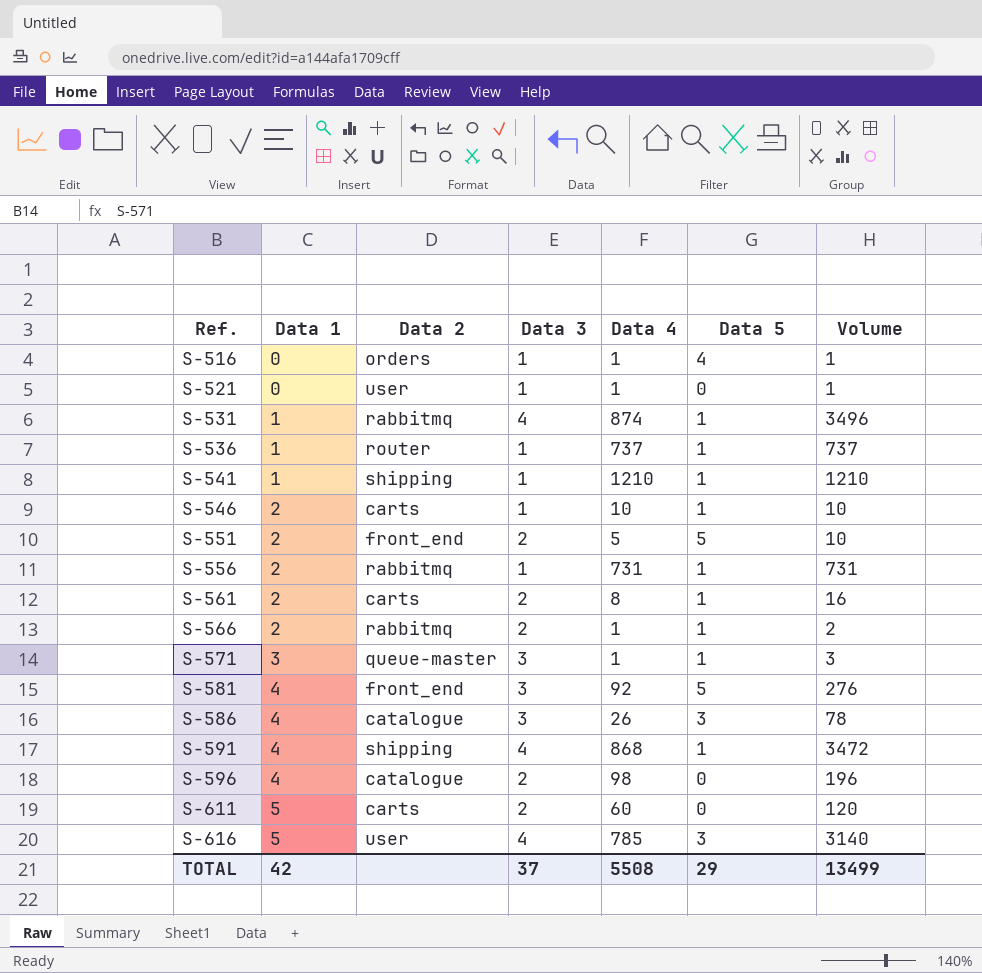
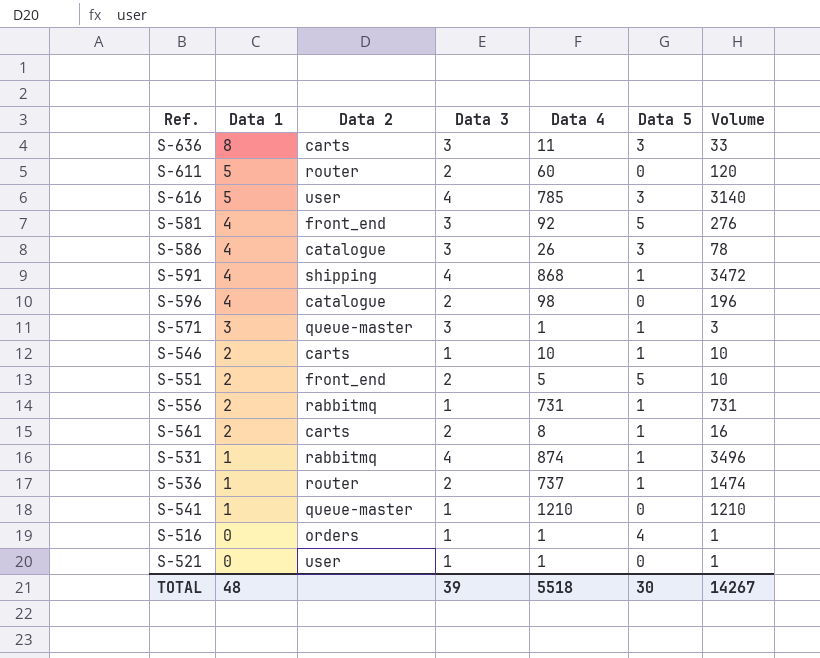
row order: Ref. ascending -> Data 1 descending
row S-566: 2 | rabbitmq | 2 | 1 | 1 | 2 -> none
row S-636: none -> 8 | carts | 3 | 11 | 3 | 33
S-611 | Data 2: carts -> router
S-536 | Data 3: 1 -> 2
S-536 | Volume: 737 -> 1474
S-541 | Data 2: shipping -> queue-master
S-541 | Data 5: 1 -> 0
TOTAL | Data 1: 42 -> 48
TOTAL | Data 3: 37 -> 39
TOTAL | Data 4: 5508 -> 5518
TOTAL | Data 5: 29 -> 30
TOTAL | Volume: 13499 -> 14267

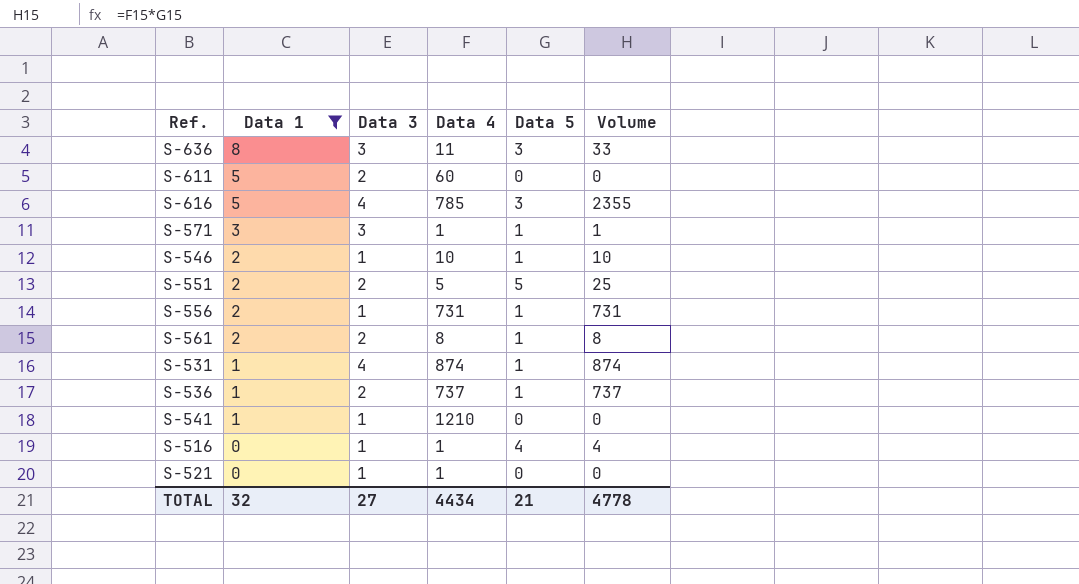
filter: none -> Data 1 != 4
column Data 2 | position: 3 -> none
column Volume | formula: [Data 3] * [Data 4] -> [Data 4] * [Data 5]
TOTAL | Data 1: 48 -> 32
TOTAL | Data 3: 39 -> 27
TOTAL | Data 4: 5518 -> 4434
TOTAL | Data 5: 30 -> 21
TOTAL | Volume: 14267 -> 4778

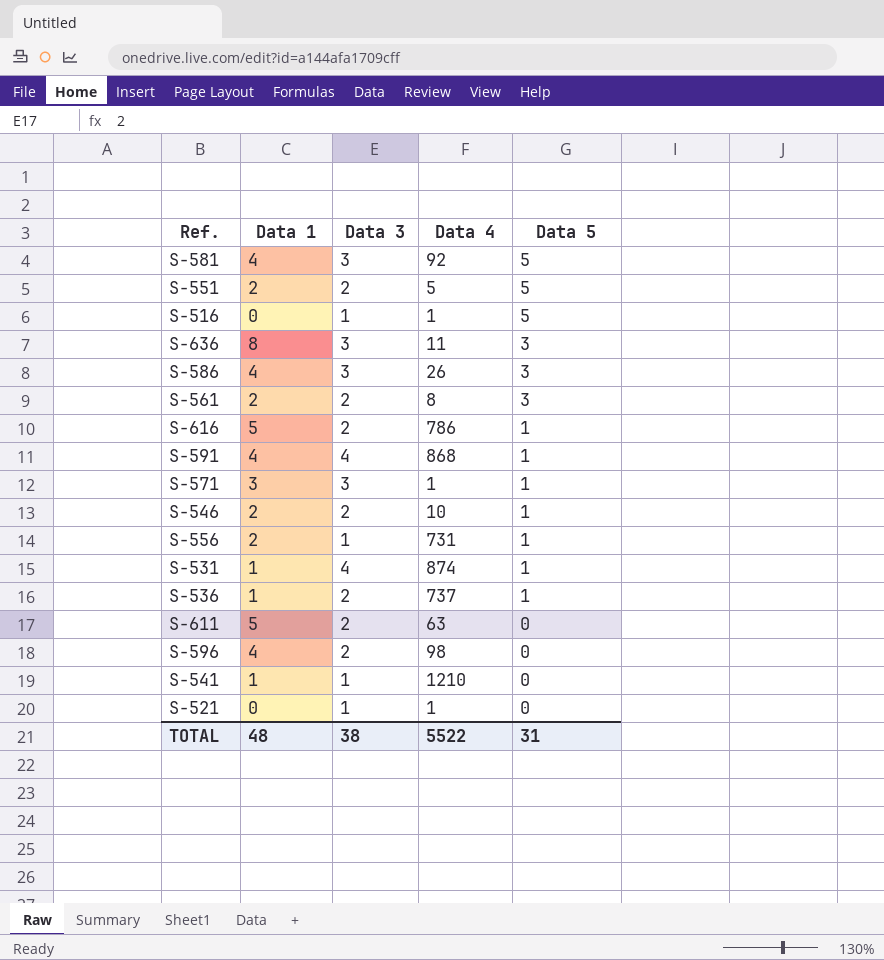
filter: Data 1 != 4 -> none
row order: Data 1 descending -> Data 5 descending
column Volume | formula: [Data 4] * [Data 5] -> none
S-516 | Data 5: 4 -> 5
S-561 | Data 5: 1 -> 3
S-616 | Data 3: 4 -> 2
S-616 | Data 4: 785 -> 786
S-616 | Data 5: 3 -> 1
S-546 | Data 3: 1 -> 2
S-611 | Data 4: 60 -> 63
TOTAL | Data 1: 32 -> 48
TOTAL | Data 3: 27 -> 38
TOTAL | Data 4: 4434 -> 5522
TOTAL | Data 5: 21 -> 31

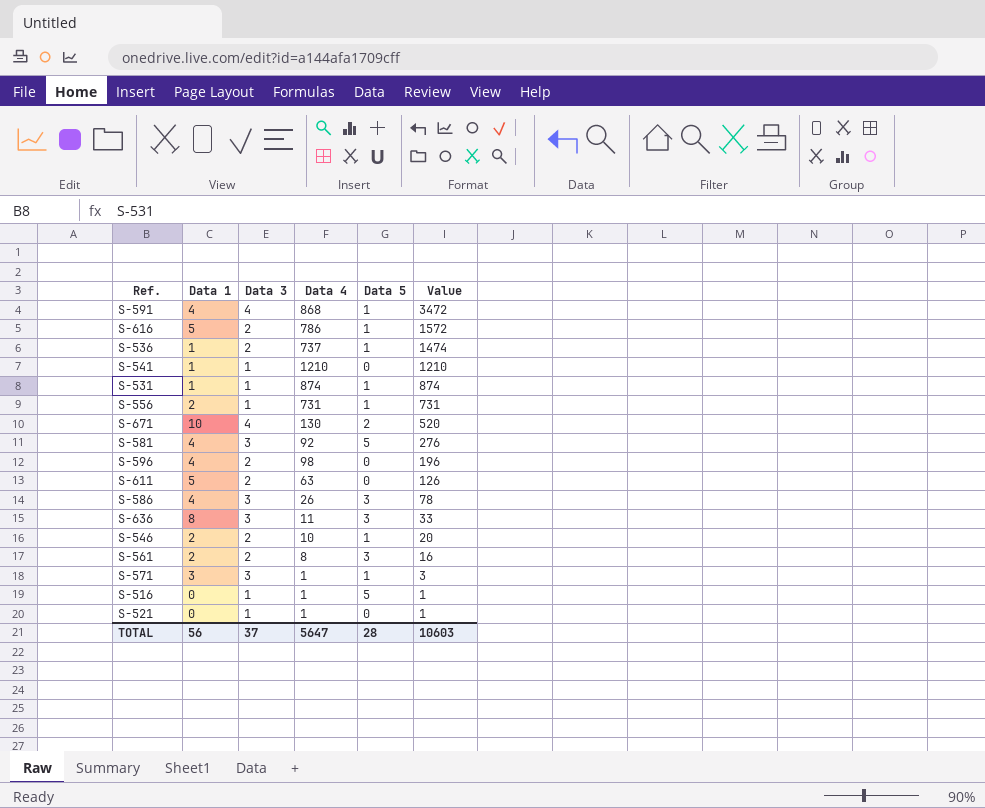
row order: Data 5 descending -> Value descending
column Value | formula: none -> [Data 3] * [Data 4]
row S-551: 2 | 2 | 5 | 5 -> none
S-531 | Data 3: 4 -> 1
row S-671: none -> 10 | 4 | 130 | 2 | 520
TOTAL | Data 1: 48 -> 56
TOTAL | Data 3: 38 -> 37
TOTAL | Data 4: 5522 -> 5647
TOTAL | Data 5: 31 -> 28

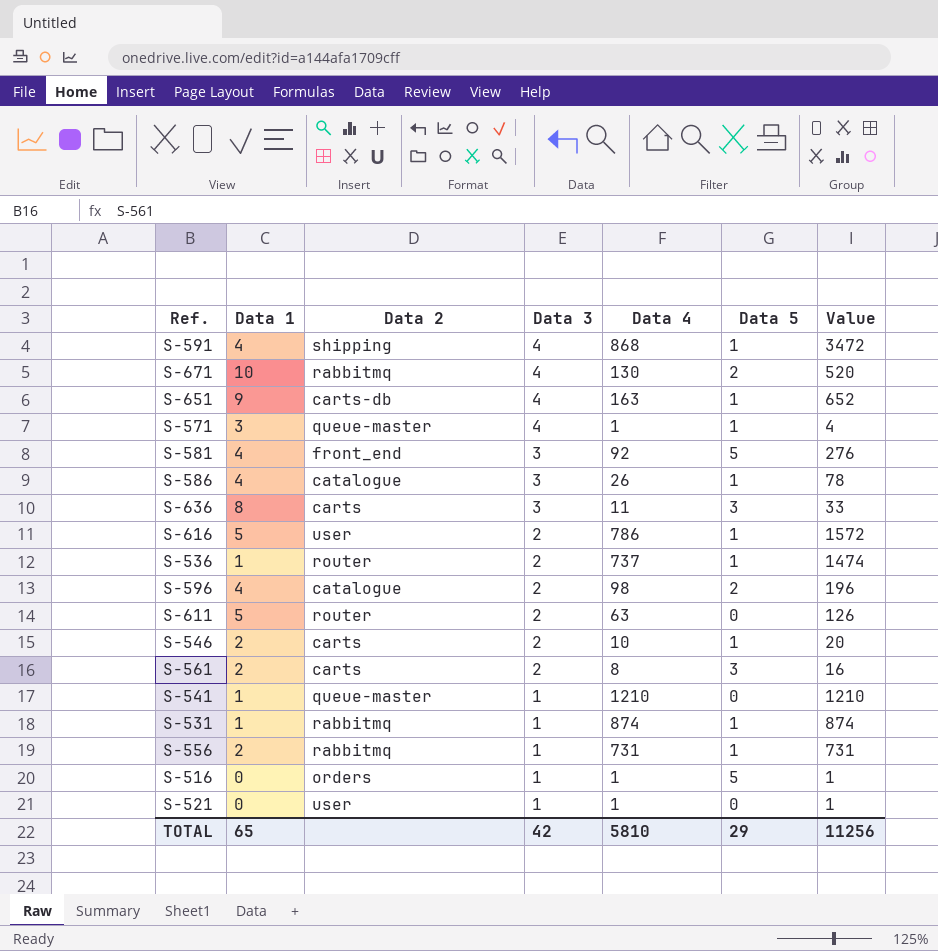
row order: Value descending -> Data 3 descending
column Data 2 | position: none -> 3
row S-651: none -> 9 | carts-db | 4 | 163 | 1 | 652
S-571 | Data 3: 3 -> 4
S-571 | Value: 3 -> 4
S-586 | Data 5: 3 -> 1
S-596 | Data 5: 0 -> 2
TOTAL | Data 1: 56 -> 65
TOTAL | Data 3: 37 -> 42
TOTAL | Data 4: 5647 -> 5810
TOTAL | Data 5: 28 -> 29
TOTAL | Value: 10603 -> 11256

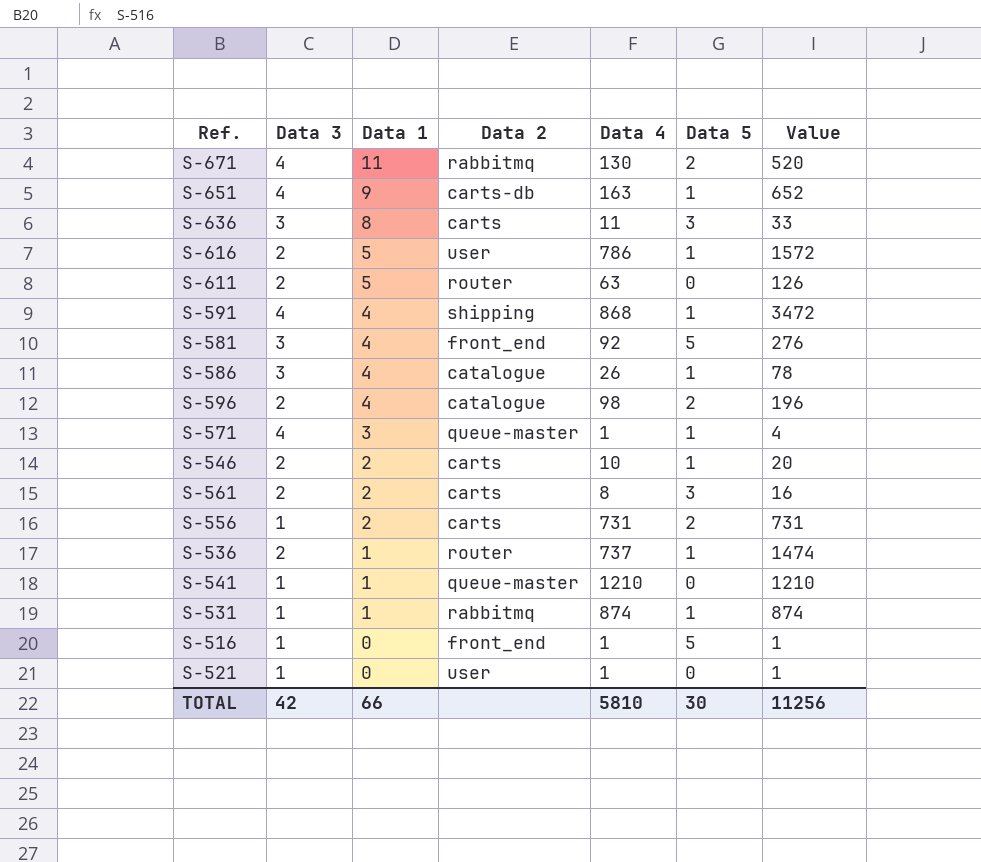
row order: Data 3 descending -> Data 1 descending
column Data 3 | position: 4 -> 2
S-671 | Data 1: 10 -> 11
S-556 | Data 2: rabbitmq -> carts
S-556 | Data 5: 1 -> 2
S-516 | Data 2: orders -> front_end
TOTAL | Data 1: 65 -> 66
TOTAL | Data 5: 29 -> 30

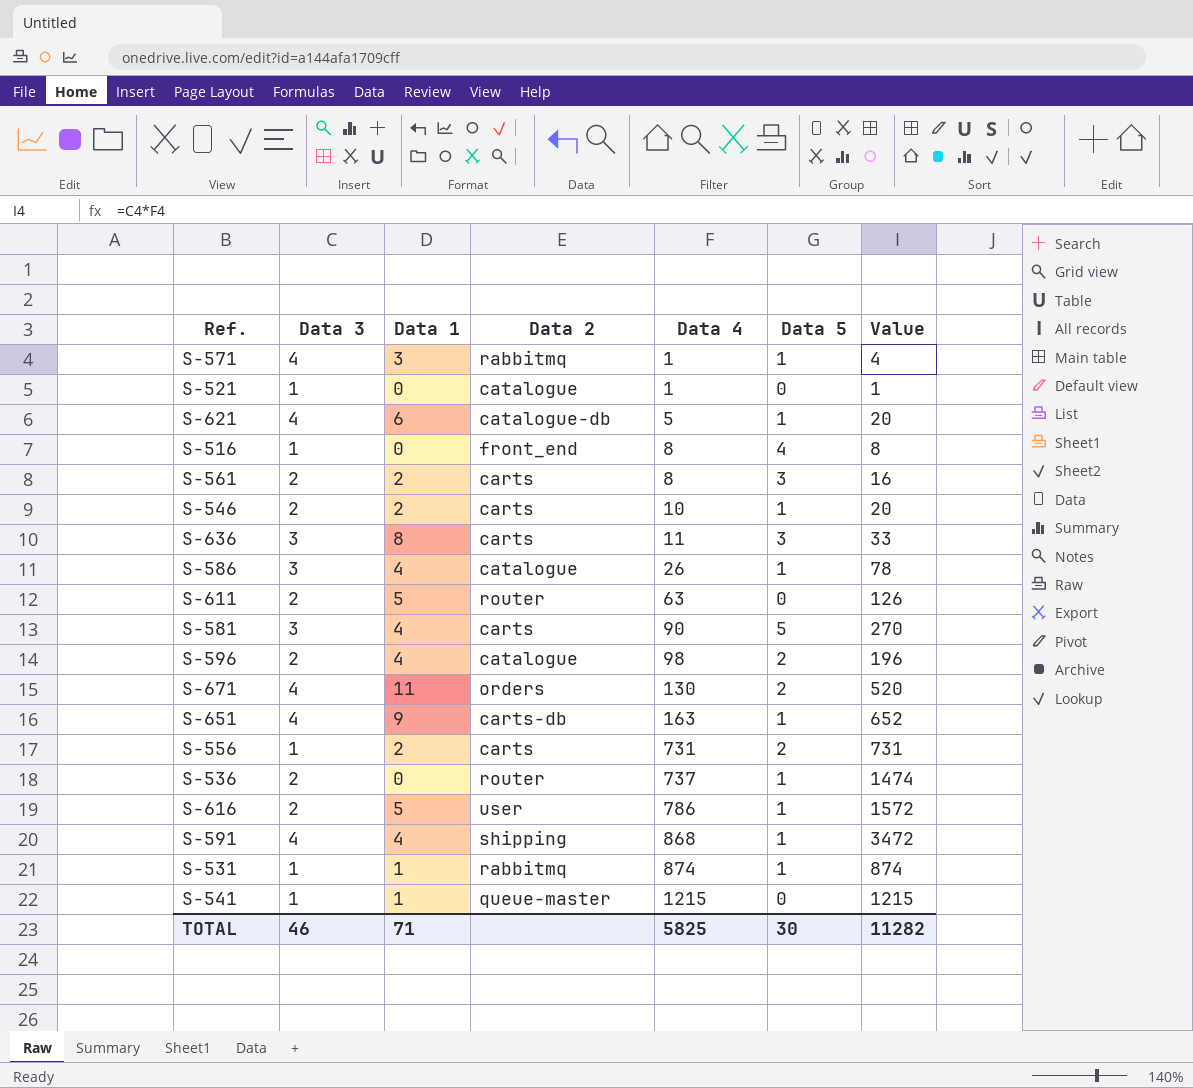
row order: Data 1 descending -> Data 4 ascending
S-571 | Data 2: queue-master -> rabbitmq
S-521 | Data 2: user -> catalogue
row S-621: none -> 4 | 6 | catalogue-db | 5 | 1 | 20
S-516 | Data 4: 1 -> 8
S-516 | Data 5: 5 -> 4
S-516 | Value: 1 -> 8
S-581 | Data 2: front_end -> carts
S-581 | Data 4: 92 -> 90
S-581 | Value: 276 -> 270
S-671 | Data 2: rabbitmq -> orders
S-536 | Data 1: 1 -> 0
S-541 | Data 4: 1210 -> 1215
S-541 | Value: 1210 -> 1215
TOTAL | Data 3: 42 -> 46
TOTAL | Data 1: 66 -> 71
TOTAL | Data 4: 5810 -> 5825
TOTAL | Value: 11256 -> 11282

